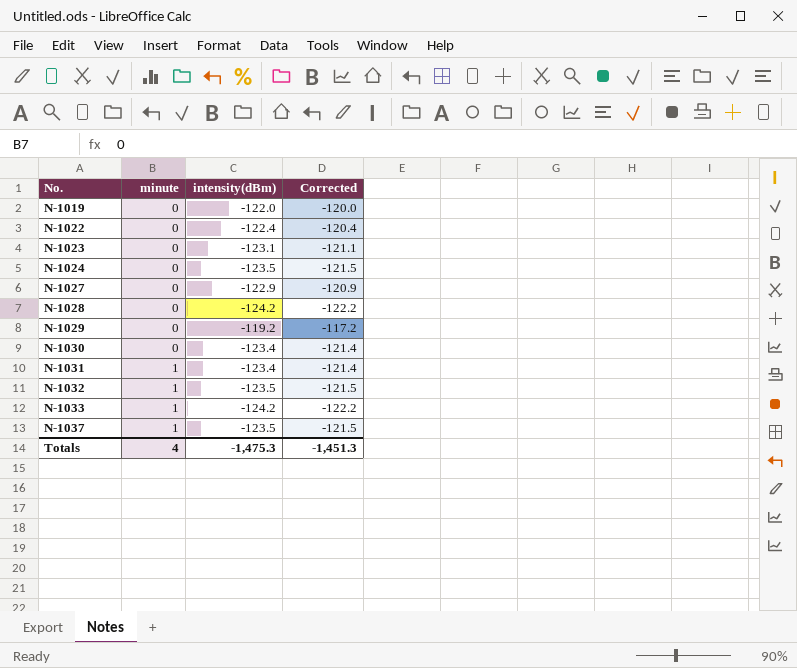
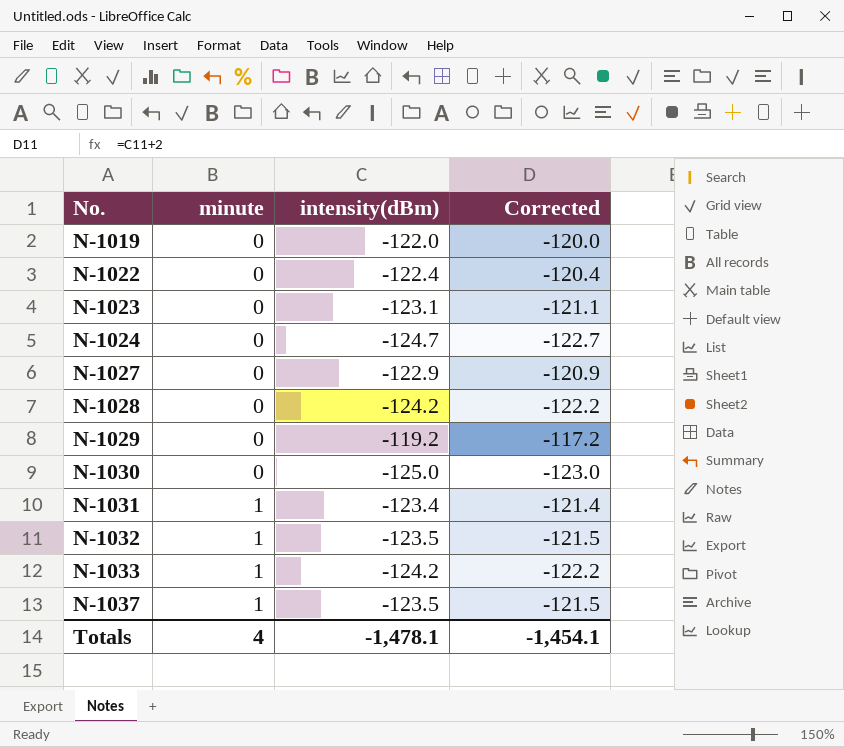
N-1024 | intensity(dBm): -123.5 -> -124.7
N-1024 | Corrected: -121.5 -> -122.7
N-1030 | intensity(dBm): -123.4 -> -125.0
N-1030 | Corrected: -121.4 -> -123.0
Totals | intensity(dBm): -1,475.3 -> -1,478.1
Totals | Corrected: -1,451.3 -> -1,454.1

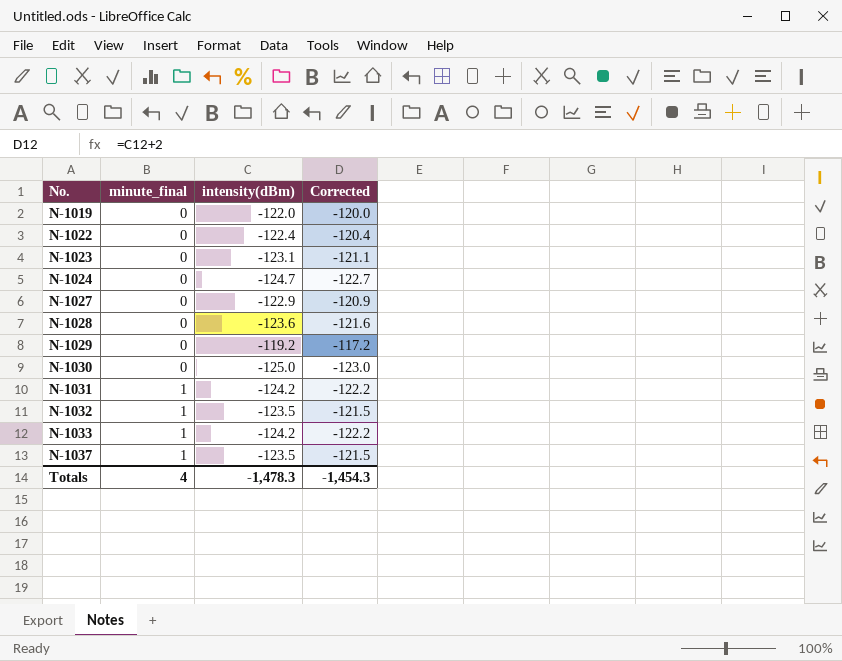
column name: minute -> minute_final
N-1028 | intensity(dBm): -124.2 -> -123.6
N-1028 | Corrected: -122.2 -> -121.6
N-1031 | intensity(dBm): -123.4 -> -124.2
N-1031 | Corrected: -121.4 -> -122.2
Totals | intensity(dBm): -1,478.1 -> -1,478.3
Totals | Corrected: -1,454.1 -> -1,454.3

